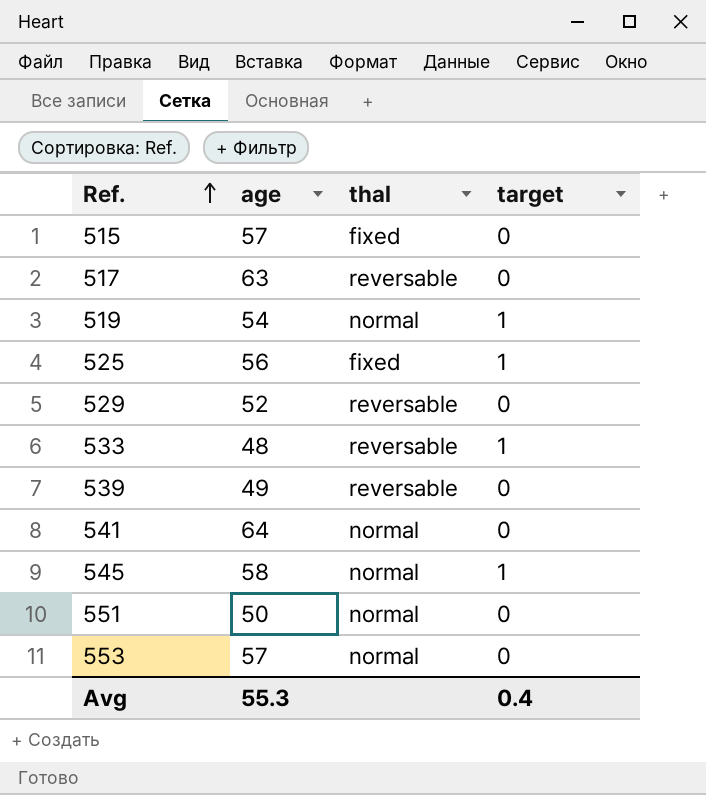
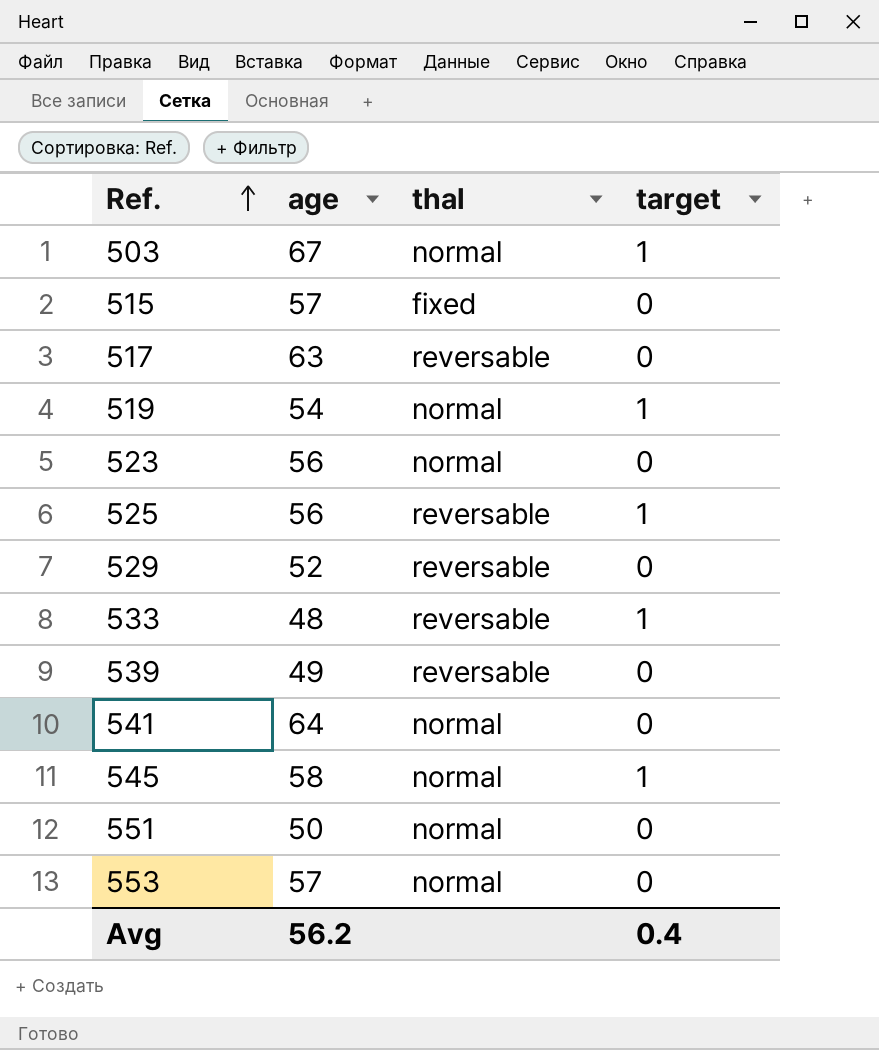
row 503: none -> 67 | normal | 1
row 523: none -> 56 | normal | 0
525 | thal: fixed -> reversable
Avg | age: 55.3 -> 56.2

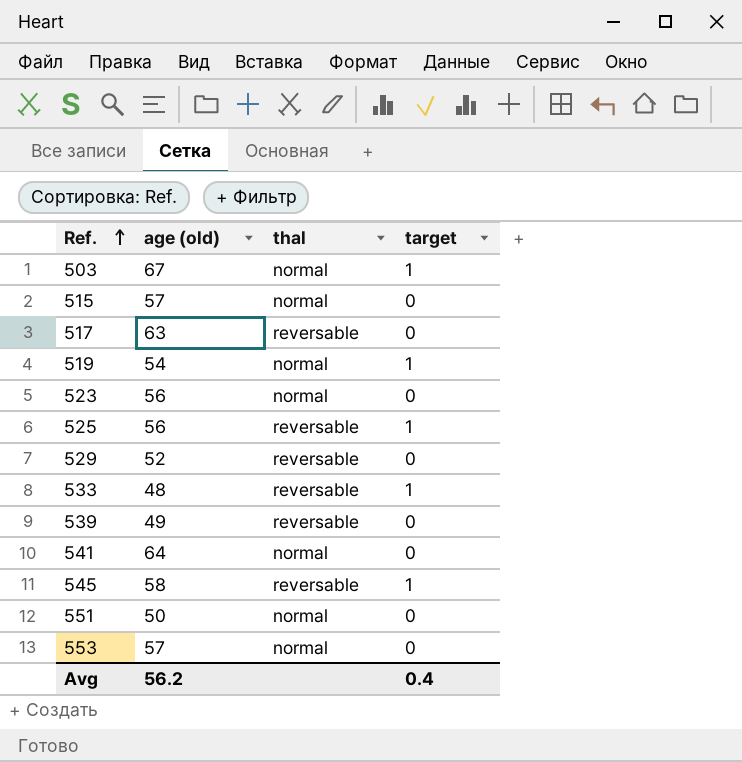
column name: age -> age (old)
515 | thal: fixed -> normal
545 | thal: normal -> reversable

